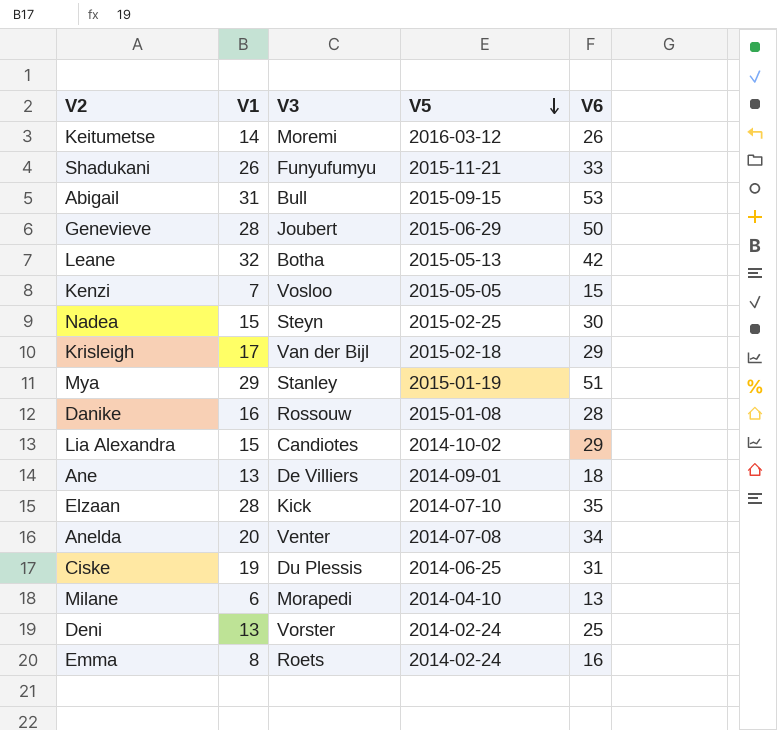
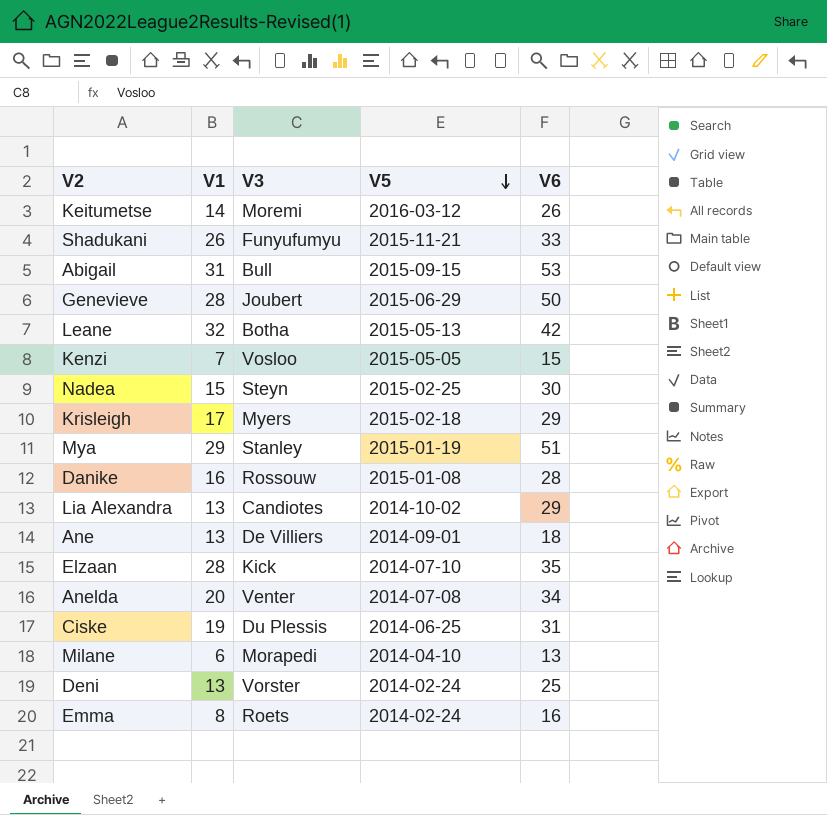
Krisleigh | V3: Van der Bijl -> Myers
Lia Alexandra | V1: 15 -> 13

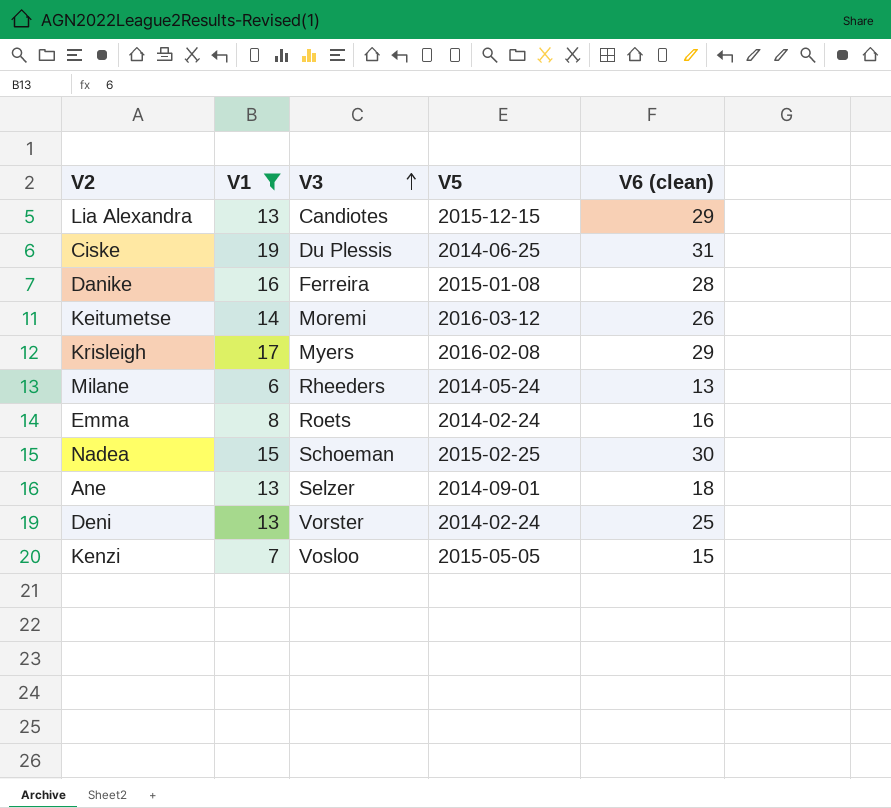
filter: none -> V1 <= 19
row order: V5 descending -> V3 ascending
column name: V6 -> V6 (clean)
Lia Alexandra | V5: 2014-10-02 -> 2015-12-15
Danike | V3: Rossouw -> Ferreira
Krisleigh | V5: 2015-02-18 -> 2016-02-08
Milane | V3: Morapedi -> Rheeders
Milane | V5: 2014-04-10 -> 2014-05-24
Nadea | V3: Steyn -> Schoeman
Ane | V3: De Villiers -> Selzer

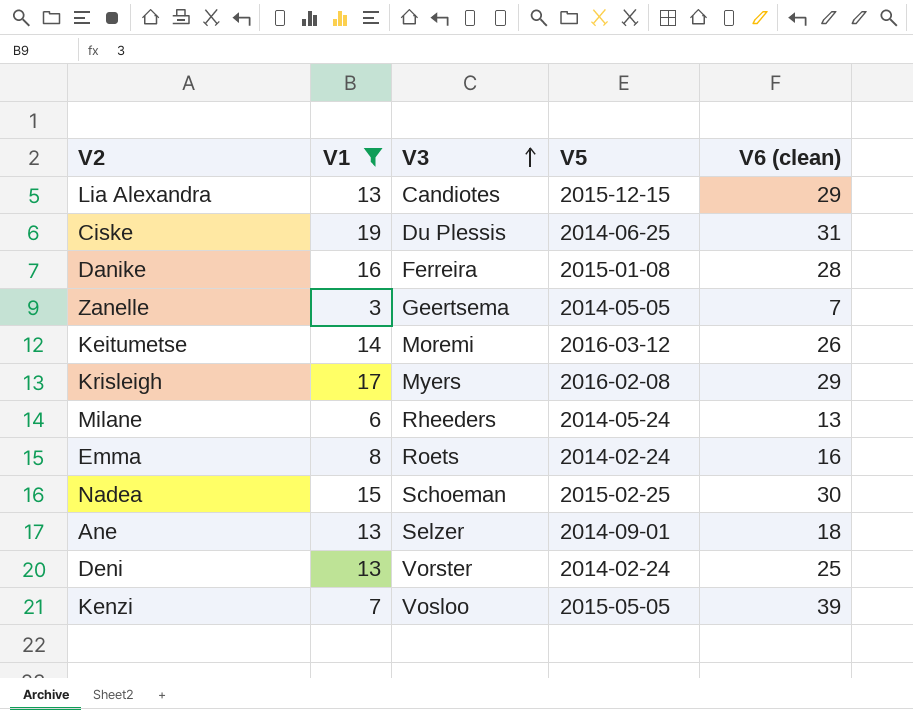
row Zanelle: none -> 3 | Geertsema | 2014-05-05 | 7
Kenzi | V6 (clean): 15 -> 39

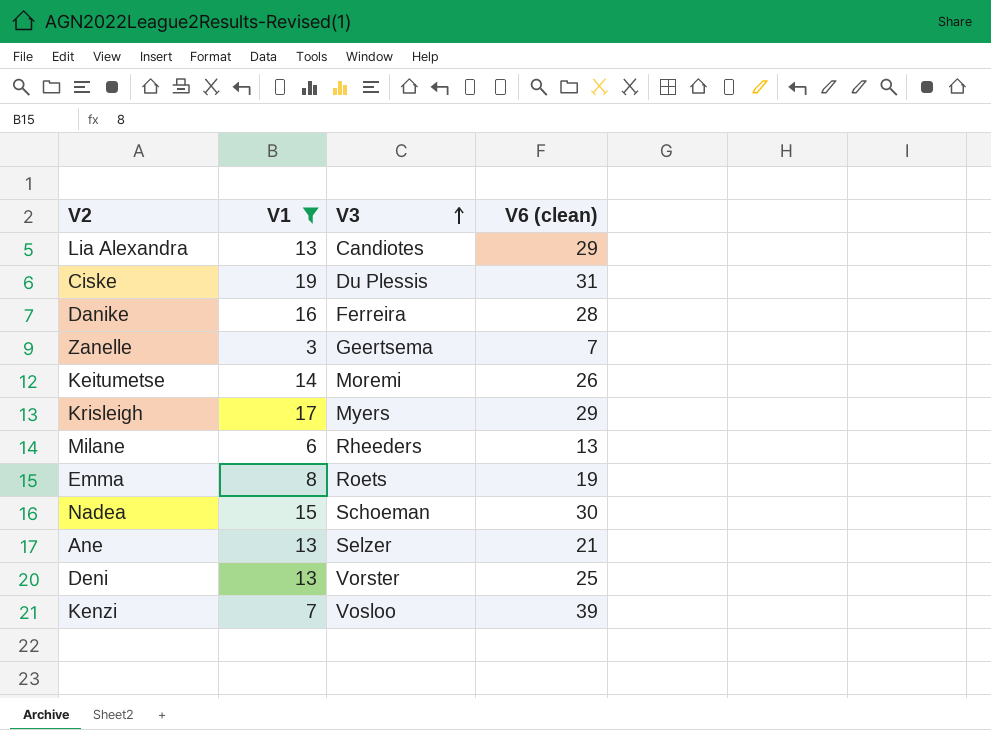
column V5 | position: 4 -> none
Emma | V6 (clean): 16 -> 19
Ane | V6 (clean): 18 -> 21

